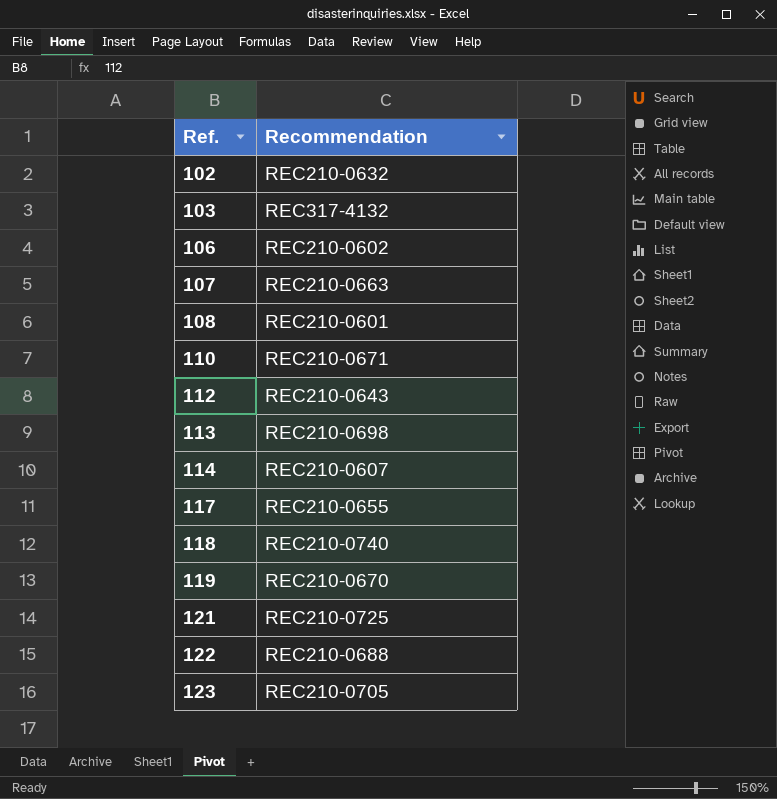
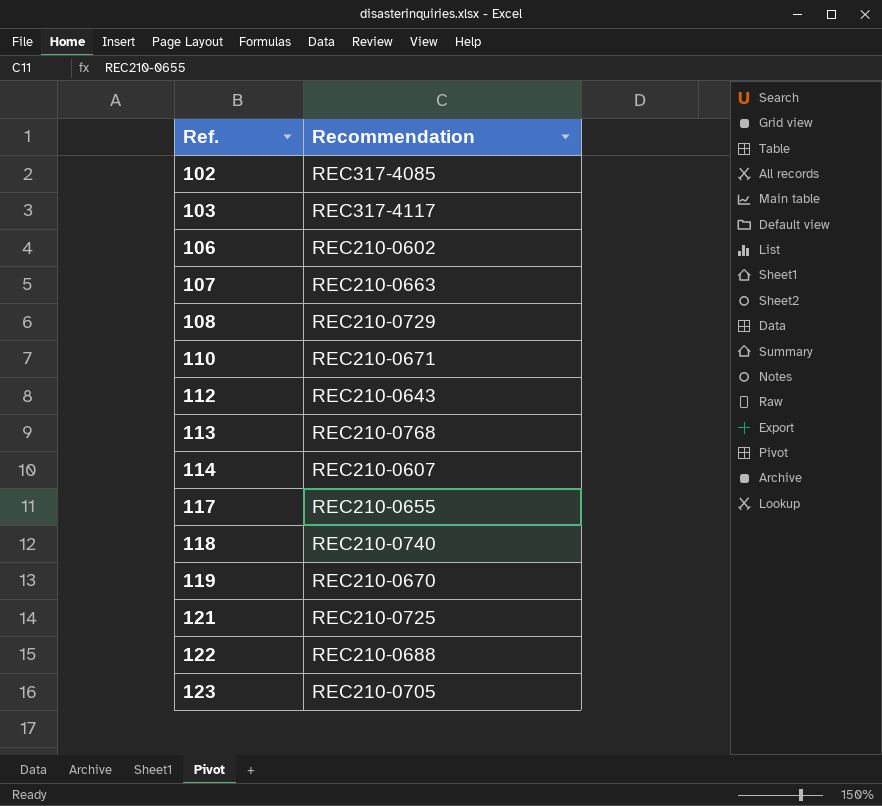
102 | Recommendation: REC210-0632 -> REC317-4085
103 | Recommendation: REC317-4132 -> REC317-4117
108 | Recommendation: REC210-0601 -> REC210-0729
113 | Recommendation: REC210-0698 -> REC210-0768

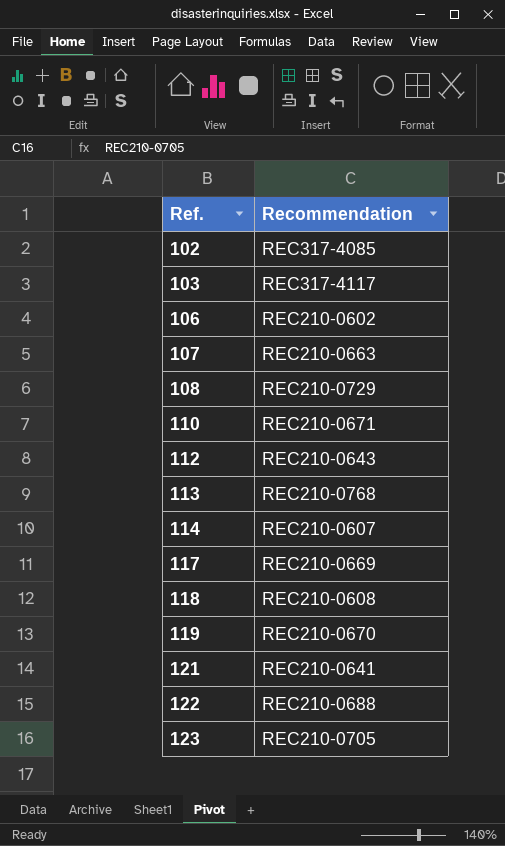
117 | Recommendation: REC210-0655 -> REC210-0669
118 | Recommendation: REC210-0740 -> REC210-0608
121 | Recommendation: REC210-0725 -> REC210-0641

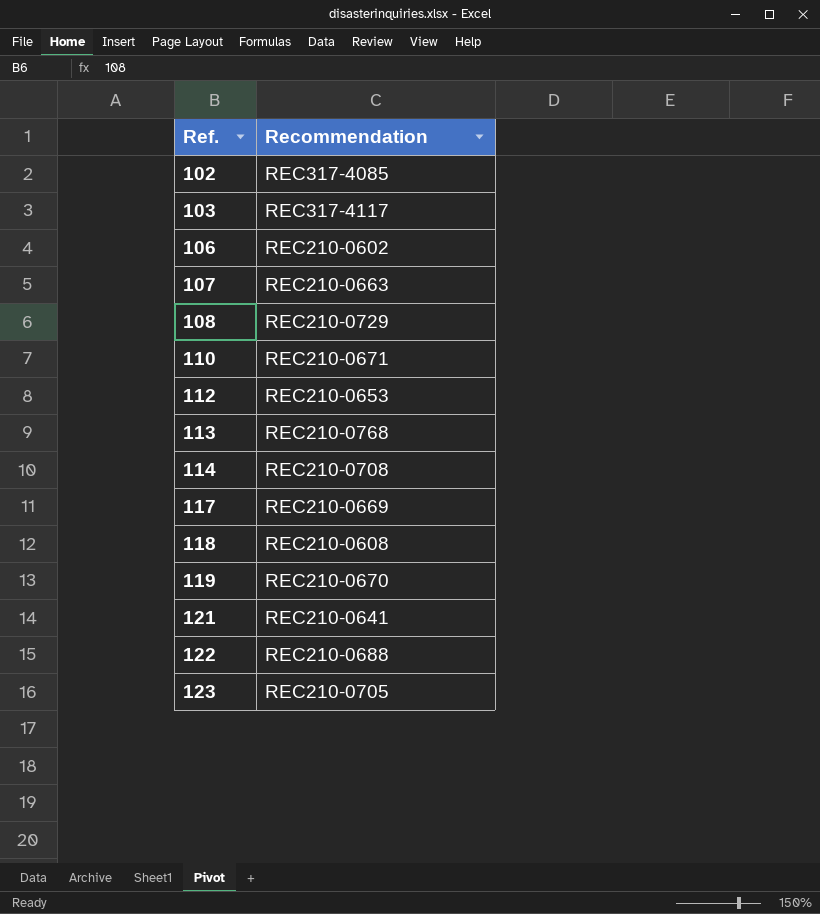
112 | Recommendation: REC210-0643 -> REC210-0653
114 | Recommendation: REC210-0607 -> REC210-0708

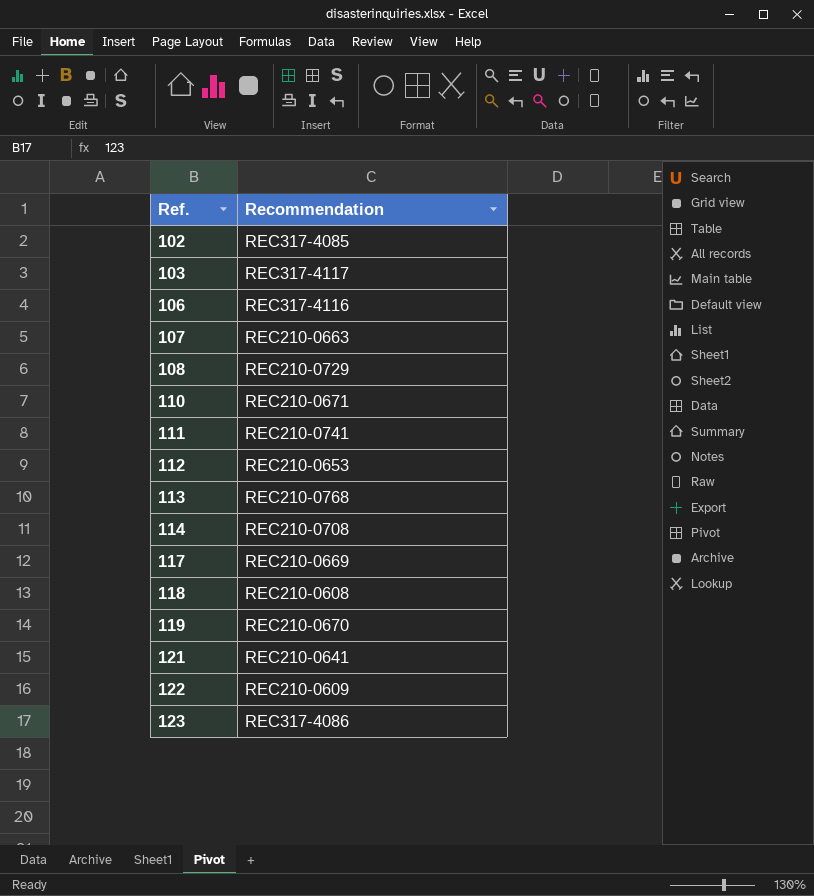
106 | Recommendation: REC210-0602 -> REC317-4116
row 111: none -> REC210-0741
122 | Recommendation: REC210-0688 -> REC210-0609
123 | Recommendation: REC210-0705 -> REC317-4086

